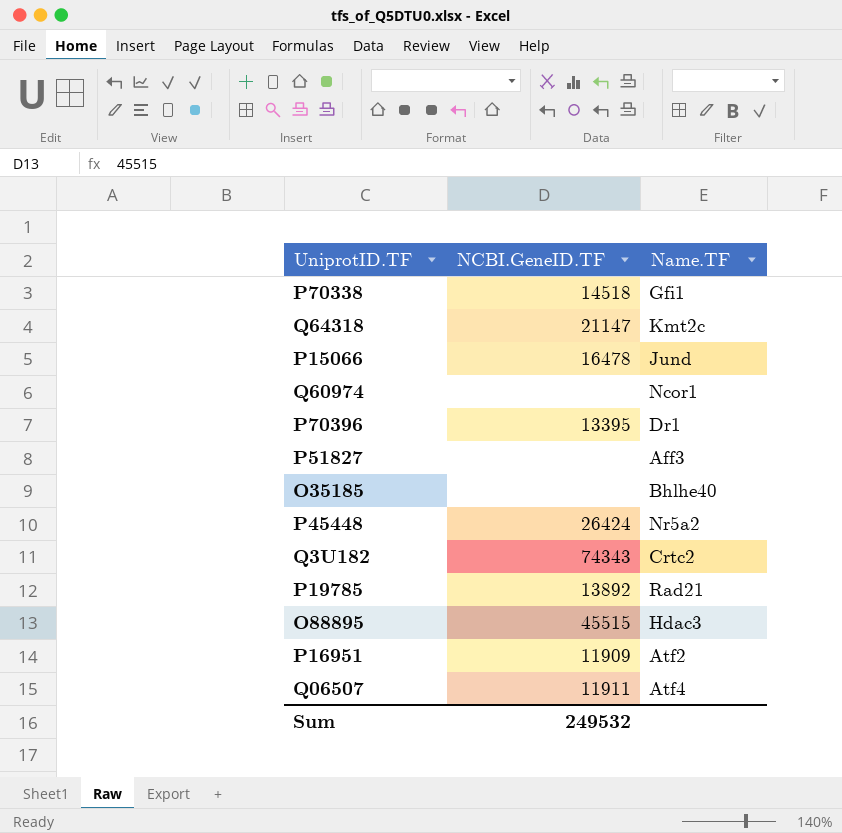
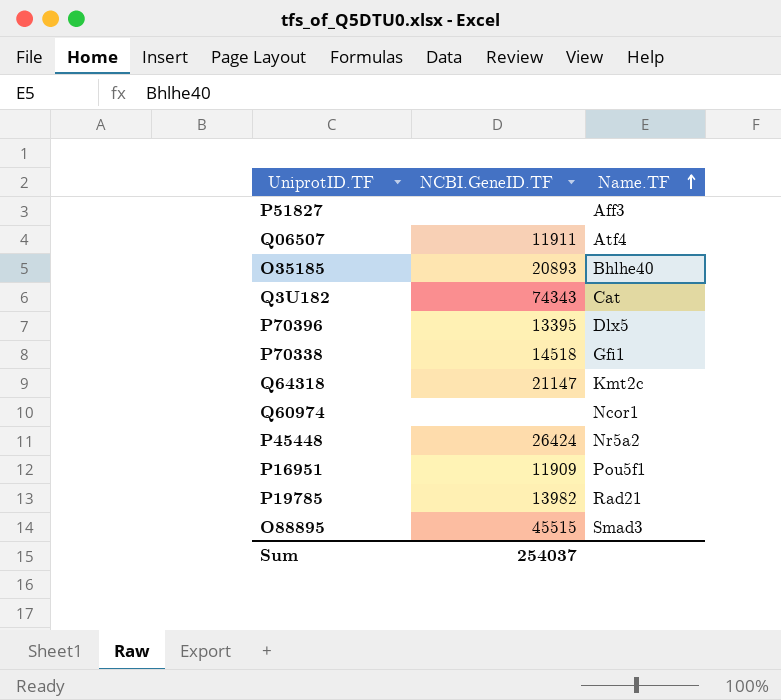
row order: none -> Name.TF ascending
row P15066: 16478 | Jund -> none
O35185 | NCBI.GeneID.TF: none -> 20893
Q3U182 | Name.TF: Crtc2 -> Cat
P70396 | Name.TF: Dr1 -> Dlx5
P16951 | Name.TF: Atf2 -> Pou5f1
P19785 | NCBI.GeneID.TF: 13892 -> 13982
O88895 | Name.TF: Hdac3 -> Smad3
Sum | NCBI.GeneID.TF: 249532 -> 254037

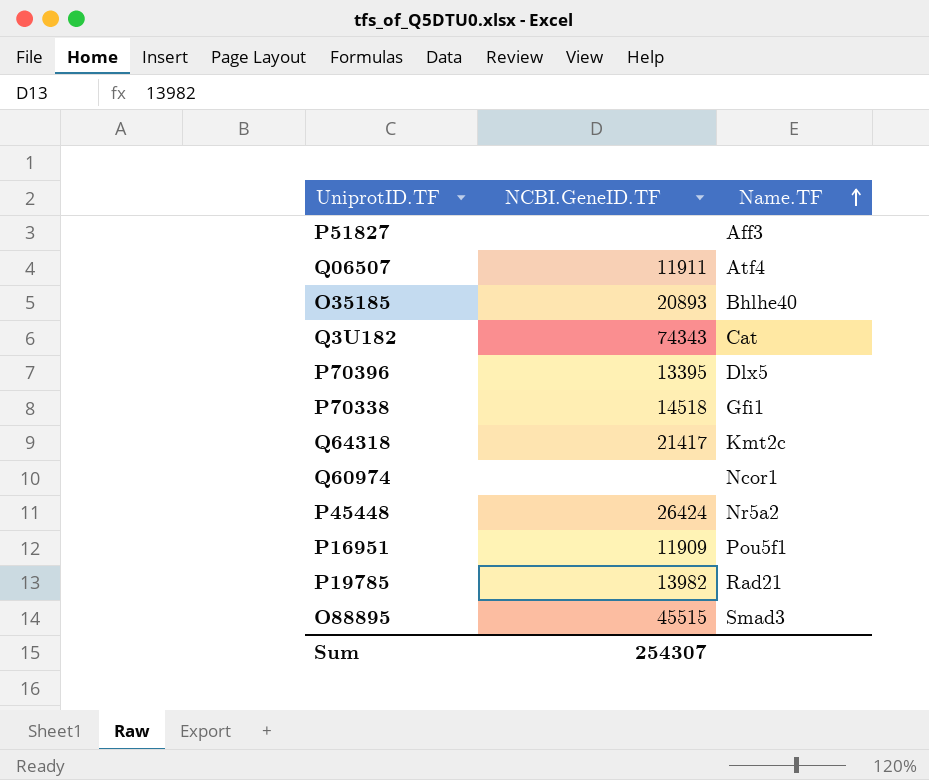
Q64318 | NCBI.GeneID.TF: 21147 -> 21417
Sum | NCBI.GeneID.TF: 254037 -> 254307

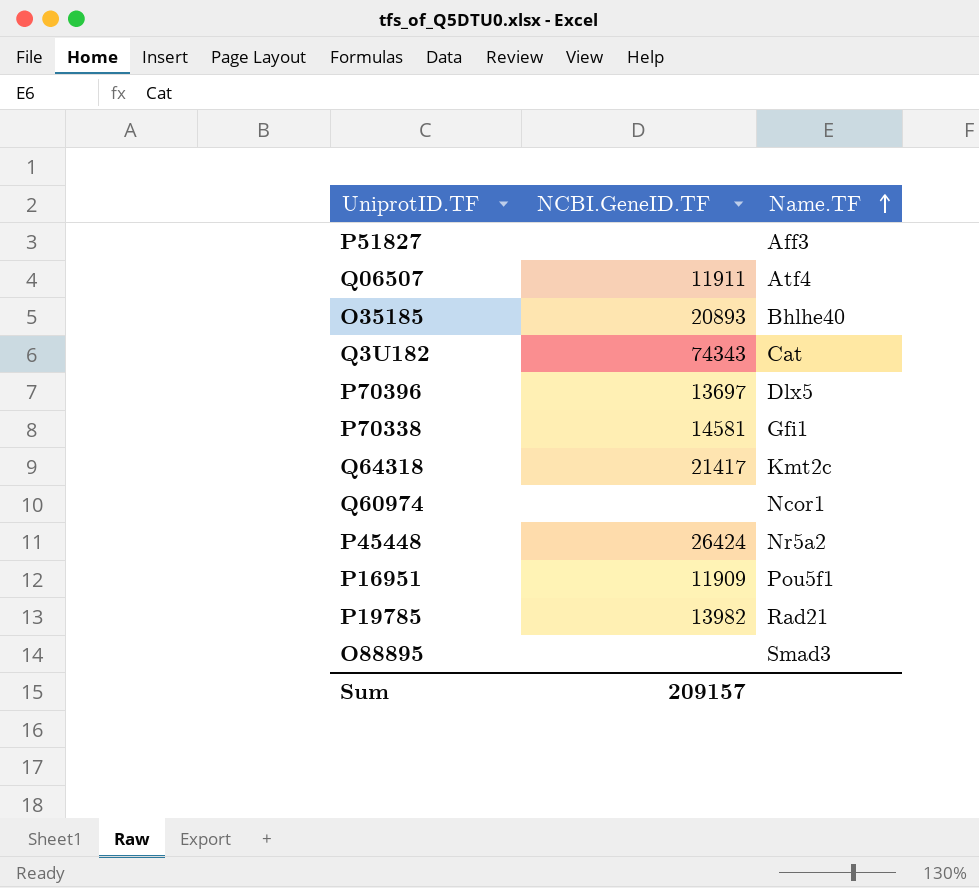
P70396 | NCBI.GeneID.TF: 13395 -> 13697
P70338 | NCBI.GeneID.TF: 14518 -> 14581
O88895 | NCBI.GeneID.TF: 45515 -> none
Sum | NCBI.GeneID.TF: 254307 -> 209157

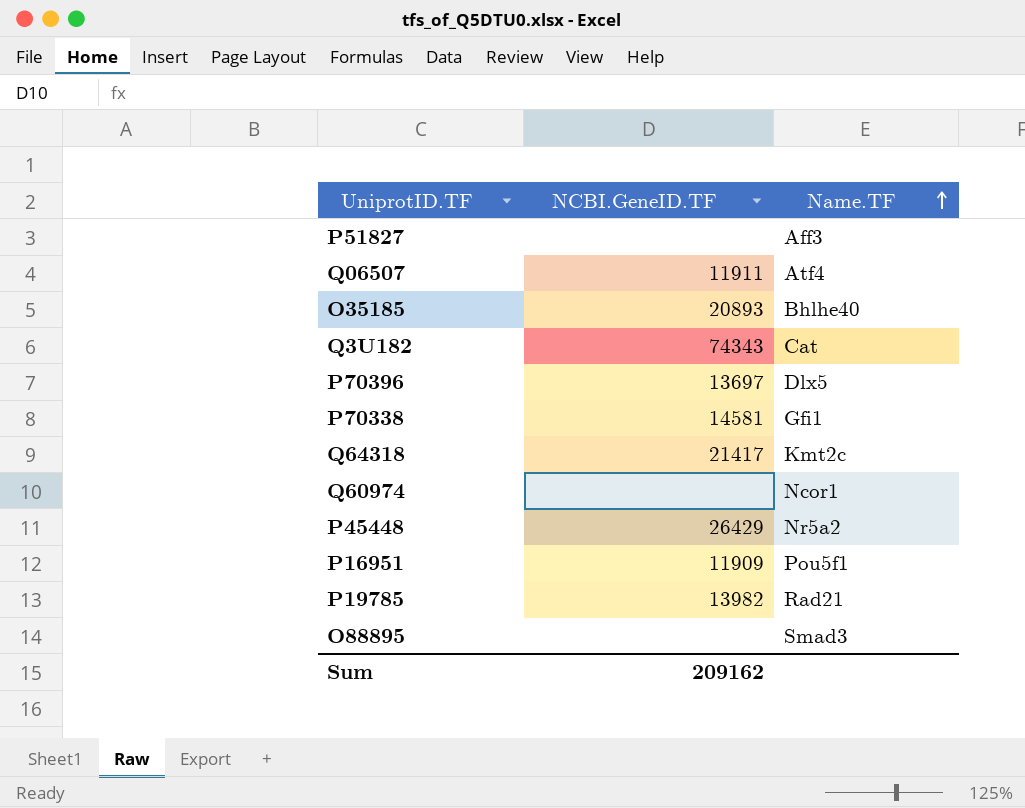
P45448 | NCBI.GeneID.TF: 26424 -> 26429
Sum | NCBI.GeneID.TF: 209157 -> 209162

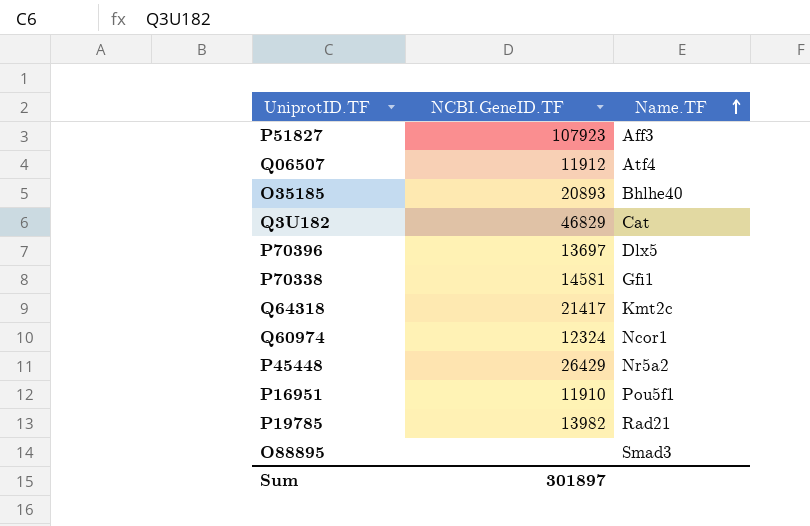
P51827 | NCBI.GeneID.TF: none -> 107923
Q06507 | NCBI.GeneID.TF: 11911 -> 11912
Q3U182 | NCBI.GeneID.TF: 74343 -> 46829
Q60974 | NCBI.GeneID.TF: none -> 12324
P16951 | NCBI.GeneID.TF: 11909 -> 11910
Sum | NCBI.GeneID.TF: 209162 -> 301897

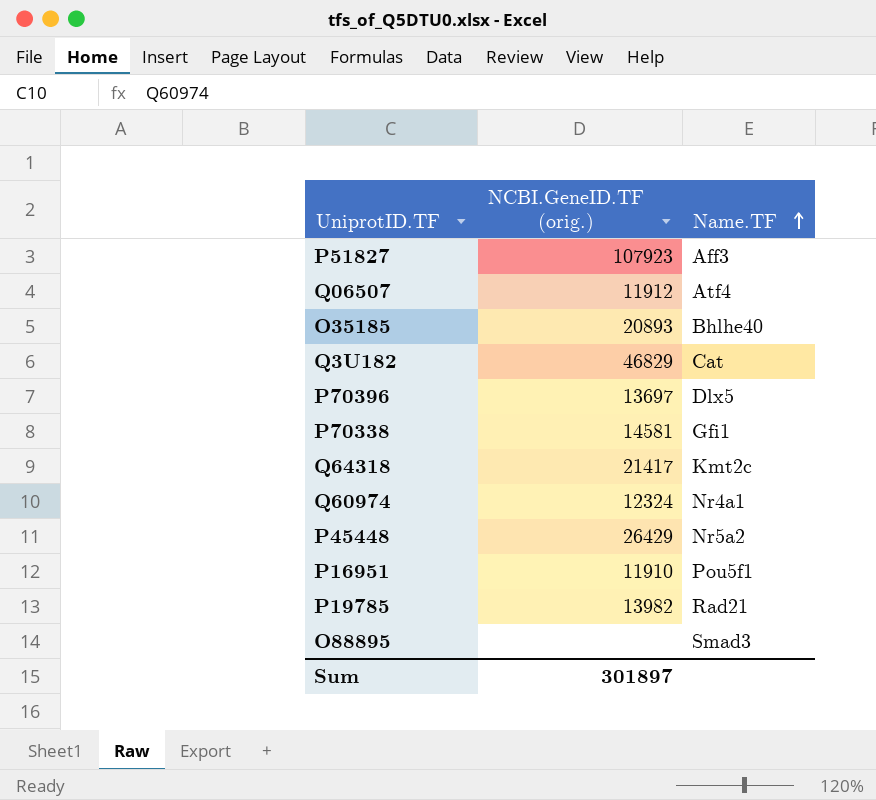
column name: NCBI.GeneID.TF -> NCBI.GeneID.TF (orig.)
Q60974 | Name.TF: Ncor1 -> Nr4a1

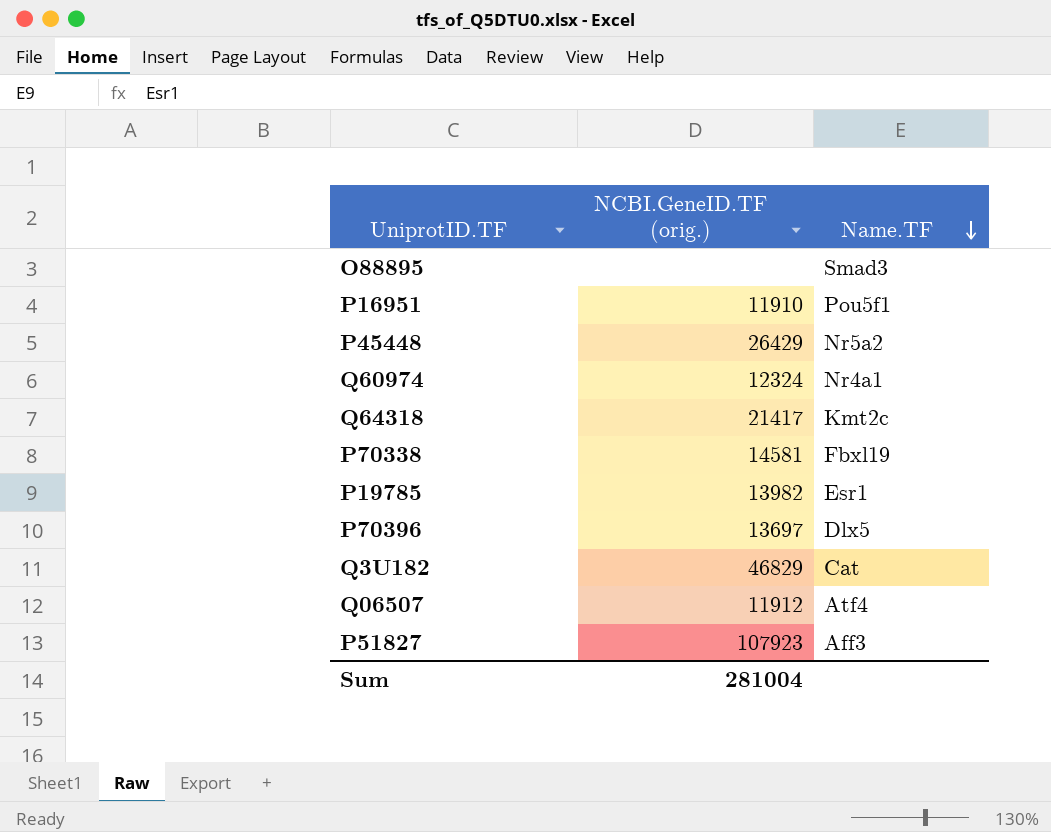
row order: Name.TF ascending -> Name.TF descending
row O35185: 20893 | Bhlhe40 -> none
P70338 | Name.TF: Gfi1 -> Fbxl19
P19785 | Name.TF: Rad21 -> Esr1
Sum | NCBI.GeneID.TF (orig.): 301897 -> 281004

